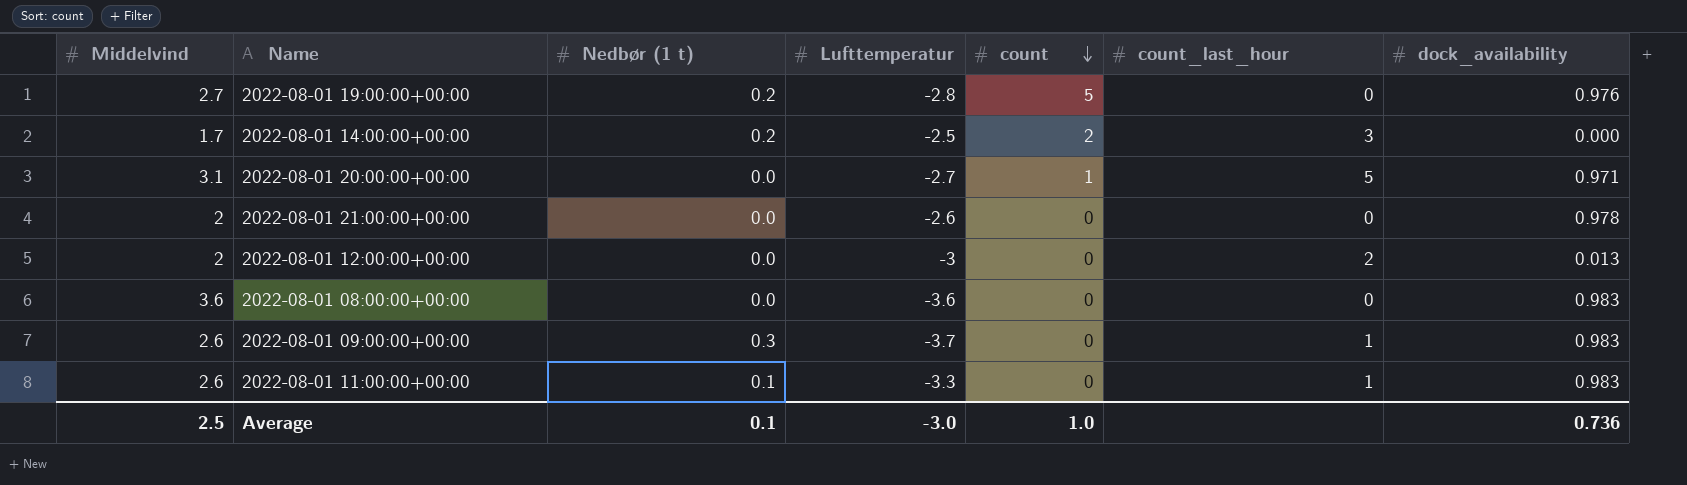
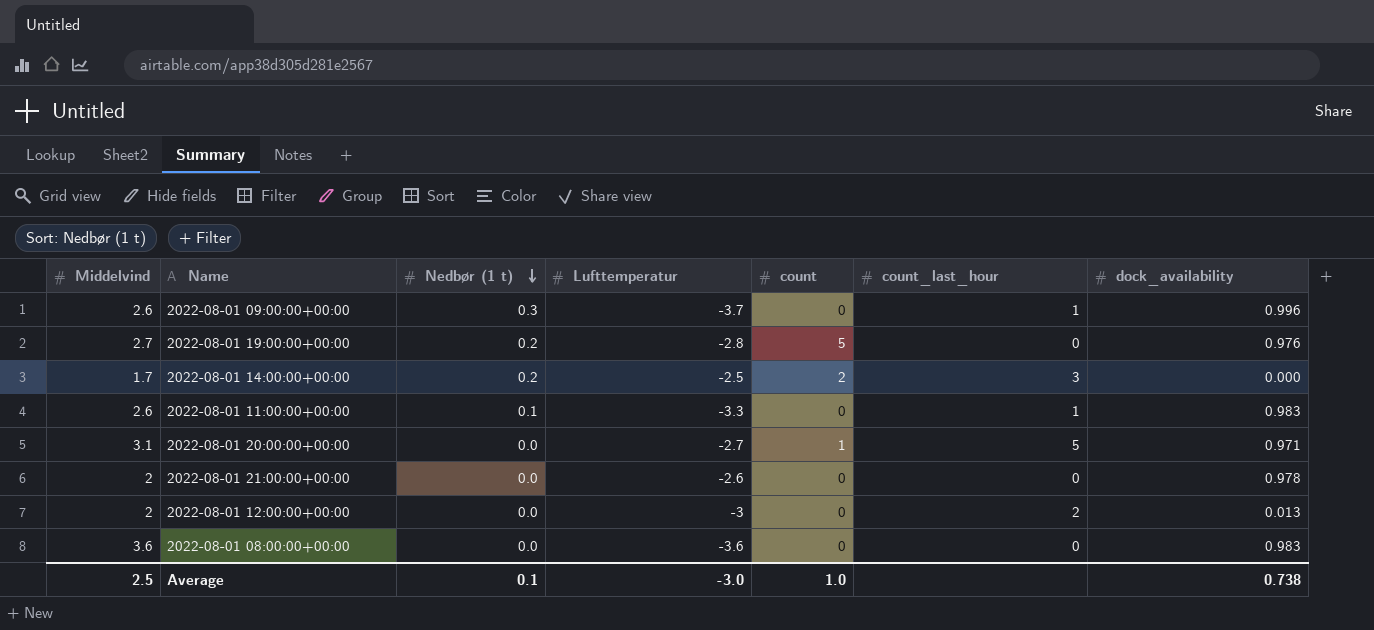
row order: count descending -> Nedbør (1 t) descending
2022-08-01 09:00:00+00:00 | dock_availability: 0.983 -> 0.996
Average | dock_availability: 0.736 -> 0.738

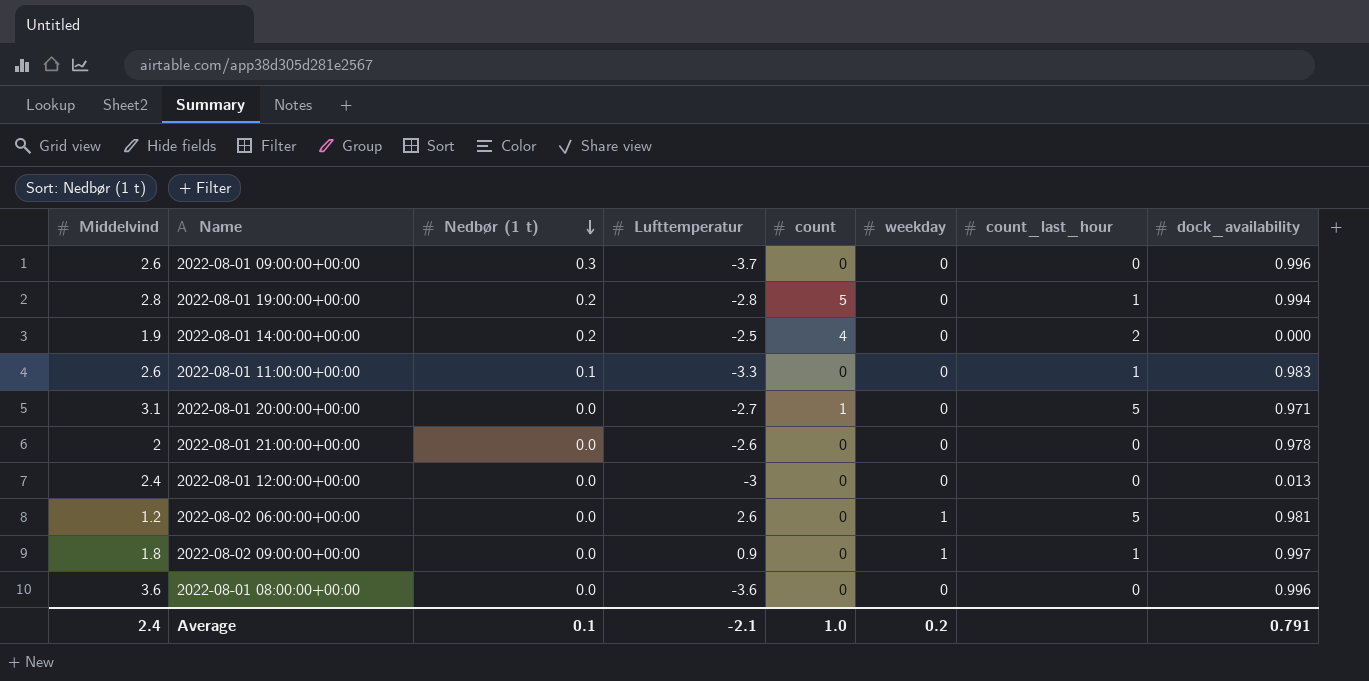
column weekday | position: none -> 6
2022-08-01 09:00:00+00:00 | count_last_hour: 1 -> 0
2022-08-01 19:00:00+00:00 | Middelvind: 2.7 -> 2.8
2022-08-01 19:00:00+00:00 | count_last_hour: 0 -> 1
2022-08-01 19:00:00+00:00 | dock_availability: 0.976 -> 0.994
2022-08-01 14:00:00+00:00 | Middelvind: 1.7 -> 1.9
2022-08-01 14:00:00+00:00 | count: 2 -> 4
2022-08-01 14:00:00+00:00 | count_last_hour: 3 -> 2
2022-08-01 12:00:00+00:00 | Middelvind: 2 -> 2.4
2022-08-01 12:00:00+00:00 | count_last_hour: 2 -> 0
row 2022-08-02 06:00:00+00:00: none -> 1.2 | 0.0 | 2.6 | 0 | 1 | 5 | 0.981
row 2022-08-02 09:00:00+00:00: none -> 1.8 | 0.0 | 0.9 | 0 | 1 | 1 | 0.997
2022-08-01 08:00:00+00:00 | dock_availability: 0.983 -> 0.996
Average | Middelvind: 2.5 -> 2.4
Average | Lufttemperatur: -3.0 -> -2.1
Average | dock_availability: 0.738 -> 0.791

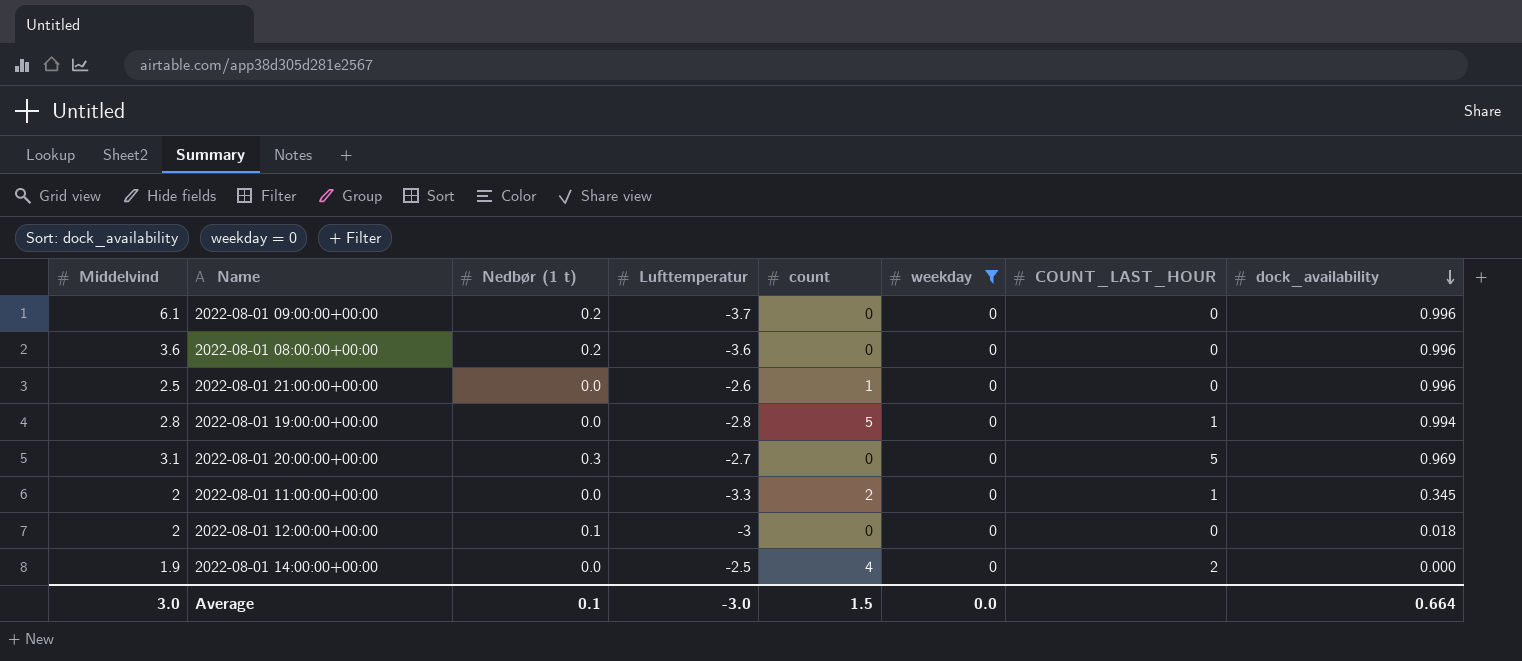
filter: none -> weekday = 0
row order: Nedbør (1 t) descending -> dock_availability descending
column name: count_last_hour -> COUNT_LAST_HOUR
2022-08-01 09:00:00+00:00 | Middelvind: 2.6 -> 6.1
2022-08-01 09:00:00+00:00 | Nedbør (1 t): 0.3 -> 0.2
2022-08-01 08:00:00+00:00 | Nedbør (1 t): 0.0 -> 0.2
2022-08-01 21:00:00+00:00 | Middelvind: 2 -> 2.5
2022-08-01 21:00:00+00:00 | count: 0 -> 1
2022-08-01 21:00:00+00:00 | dock_availability: 0.978 -> 0.996
2022-08-01 19:00:00+00:00 | Nedbør (1 t): 0.2 -> 0.0
2022-08-01 20:00:00+00:00 | Nedbør (1 t): 0.0 -> 0.3
2022-08-01 20:00:00+00:00 | count: 1 -> 0
2022-08-01 20:00:00+00:00 | dock_availability: 0.971 -> 0.969
2022-08-01 11:00:00+00:00 | Middelvind: 2.6 -> 2
2022-08-01 11:00:00+00:00 | Nedbør (1 t): 0.1 -> 0.0
2022-08-01 11:00:00+00:00 | count: 0 -> 2
2022-08-01 11:00:00+00:00 | dock_availability: 0.983 -> 0.345
2022-08-01 12:00:00+00:00 | Middelvind: 2.4 -> 2
2022-08-01 12:00:00+00:00 | Nedbør (1 t): 0.0 -> 0.1
2022-08-01 12:00:00+00:00 | dock_availability: 0.013 -> 0.018
2022-08-01 14:00:00+00:00 | Nedbør (1 t): 0.2 -> 0.0
Average | Middelvind: 2.4 -> 3.0
Average | Lufttemperatur: -2.1 -> -3.0
Average | count: 1.0 -> 1.5
Average | weekday: 0.2 -> 0.0
Average | dock_availability: 0.791 -> 0.664

